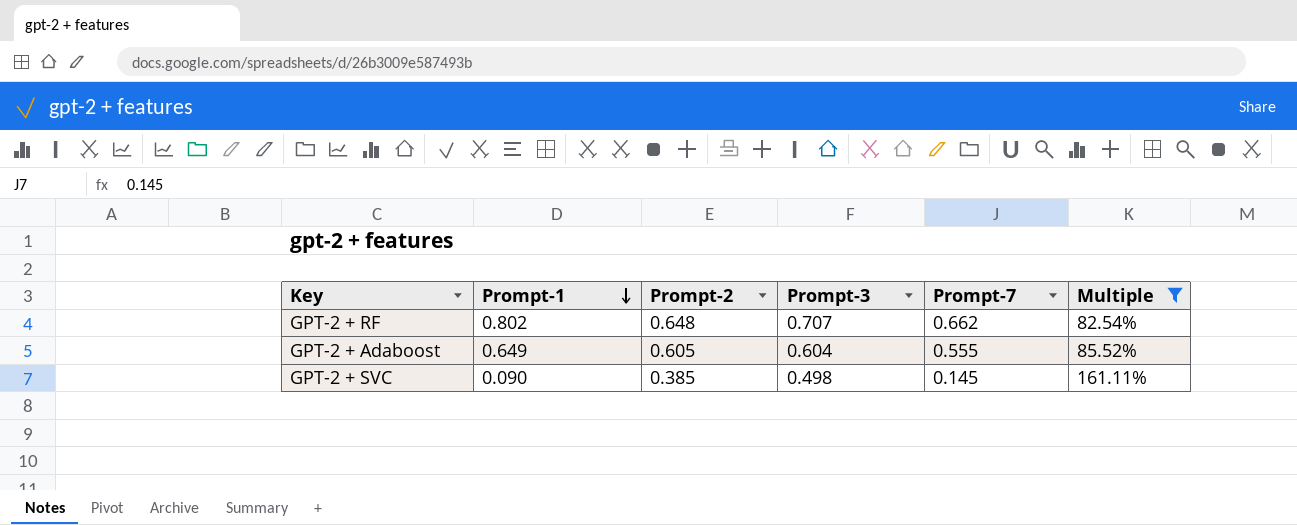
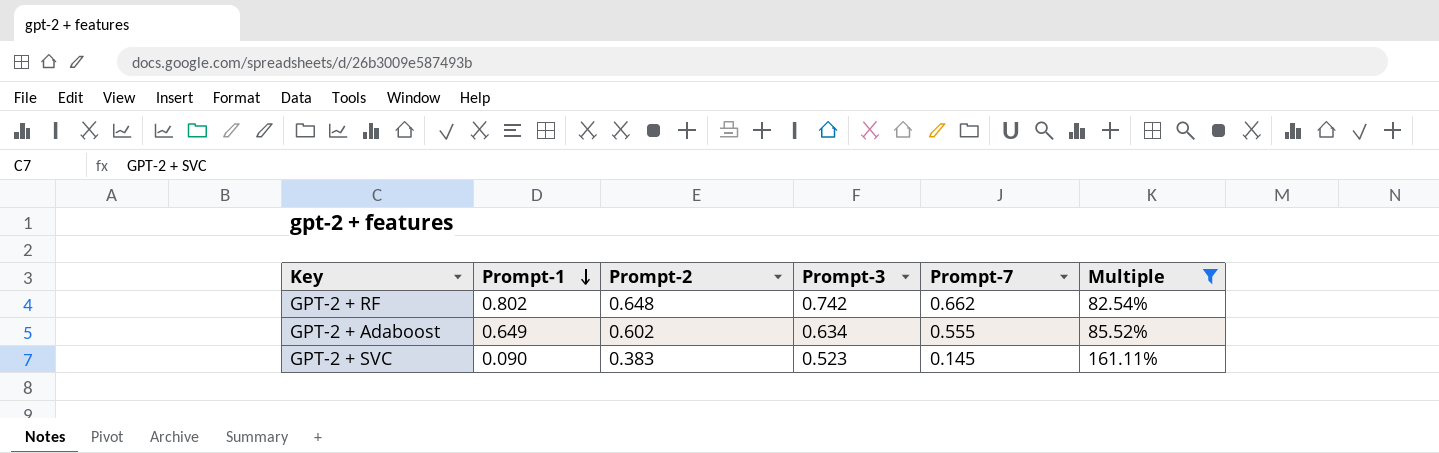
GPT-2 + RF | Prompt-3: 0.707 -> 0.742
GPT-2 + Adaboost | Prompt-2: 0.605 -> 0.602
GPT-2 + Adaboost | Prompt-3: 0.604 -> 0.634
GPT-2 + SVC | Prompt-2: 0.385 -> 0.383
GPT-2 + SVC | Prompt-3: 0.498 -> 0.523

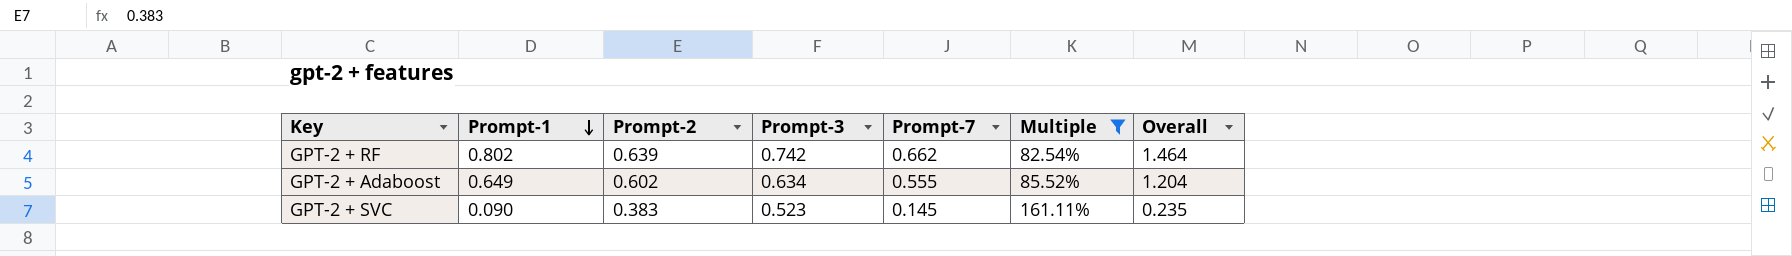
column Overall | formula: none -> [Prompt-1] + [Prompt-7]
GPT-2 + RF | Prompt-2: 0.648 -> 0.639

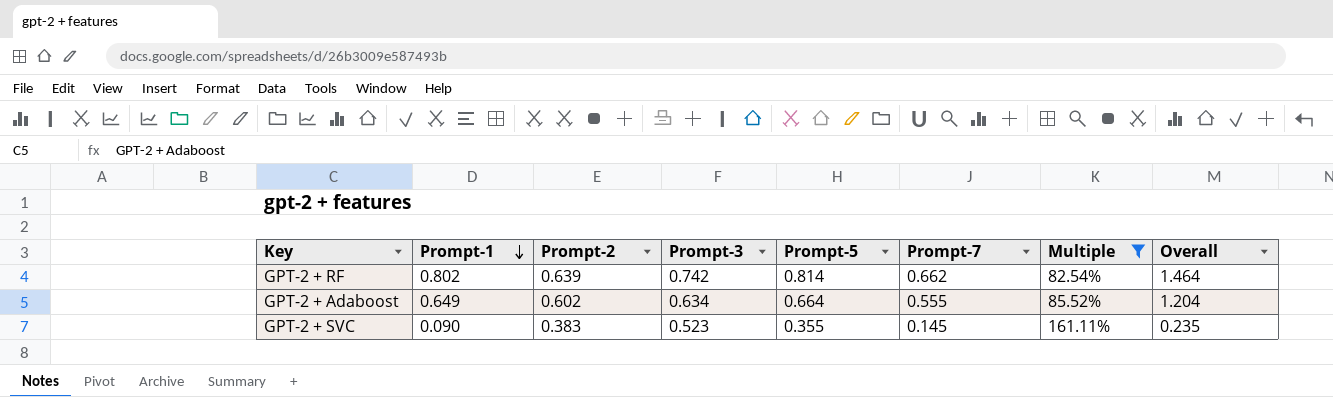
column Prompt-5 | position: none -> 5

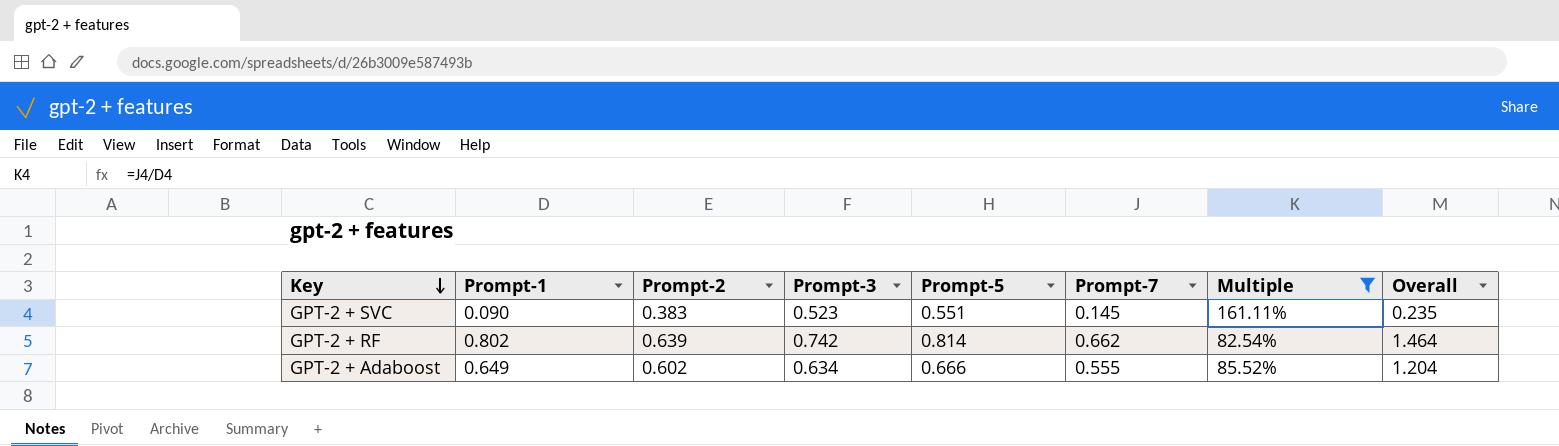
row order: Prompt-1 descending -> Key descending
GPT-2 + SVC | Prompt-5: 0.355 -> 0.551
GPT-2 + Adaboost | Prompt-5: 0.664 -> 0.666

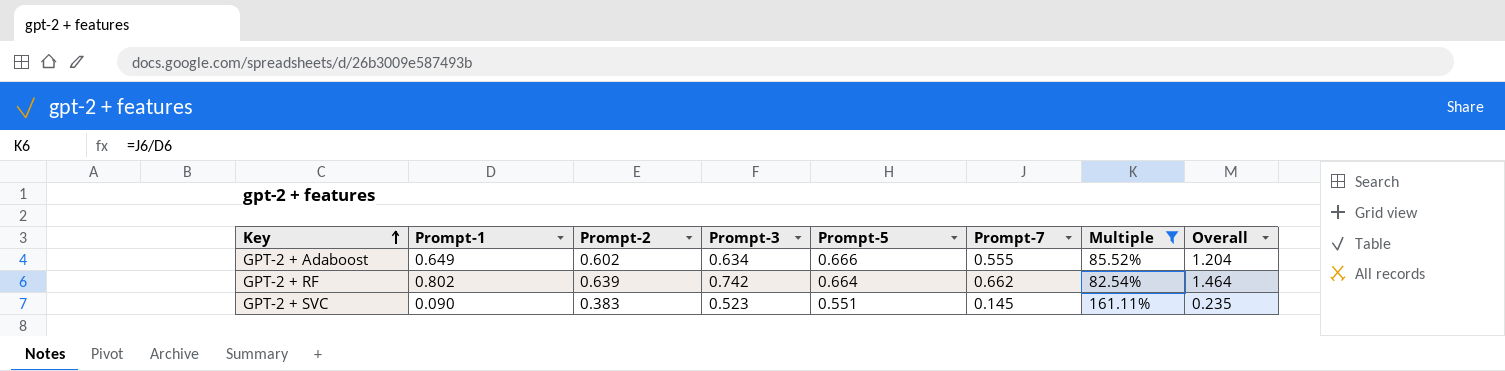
row order: Key descending -> Key ascending
GPT-2 + RF | Prompt-5: 0.814 -> 0.664

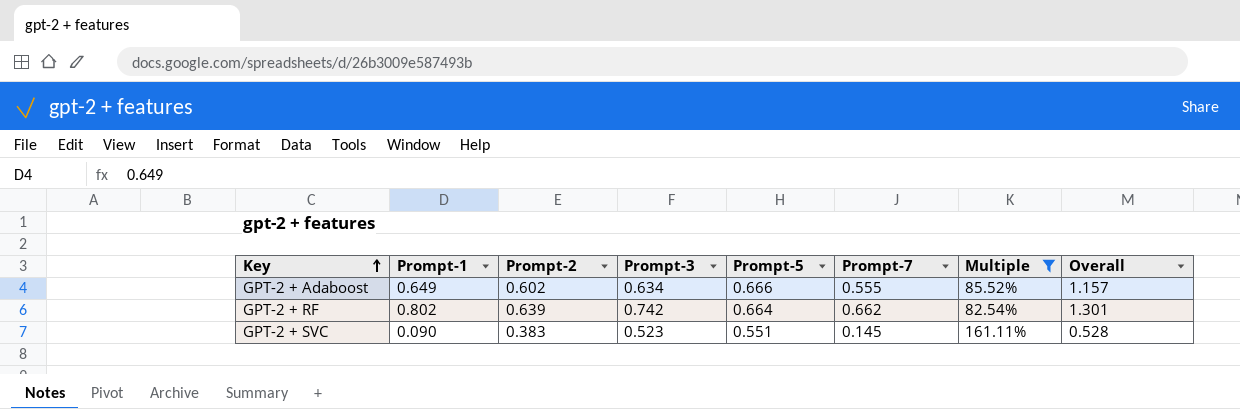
column Overall | formula: [Prompt-1] + [Prompt-7] -> [Prompt-2] + [Prompt-7]

